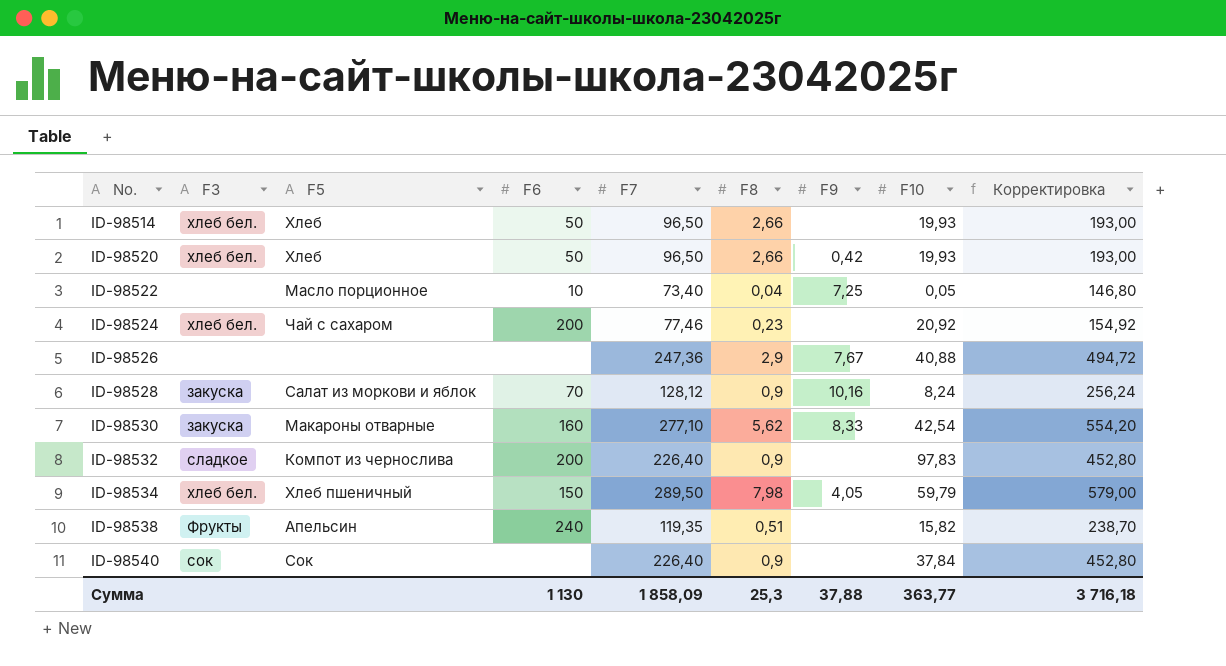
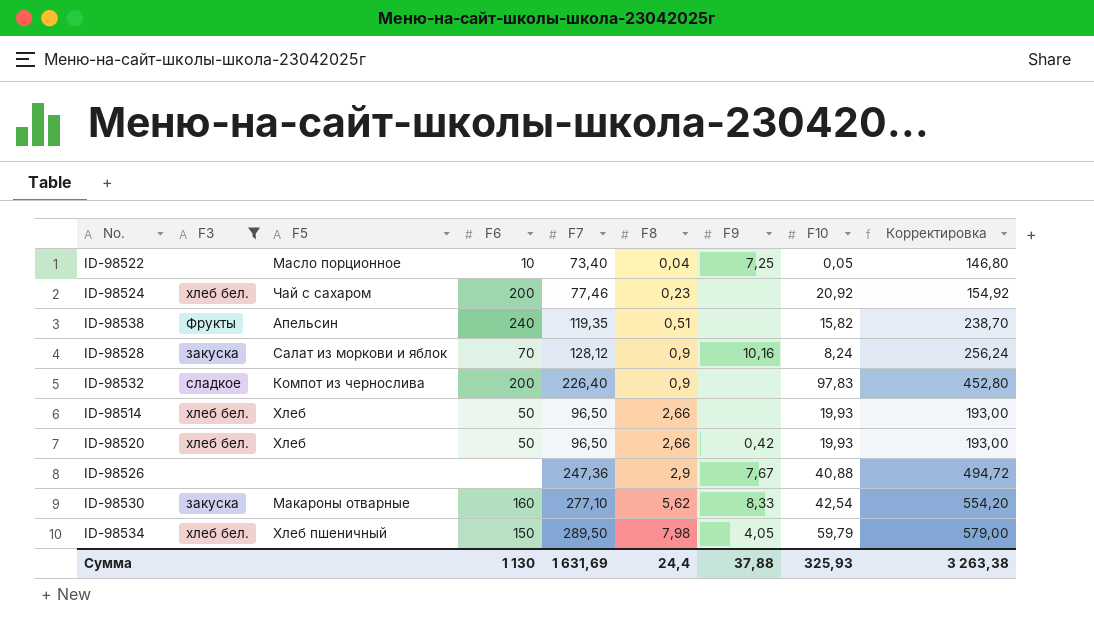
filter: none -> F3 != сок
row order: No. ascending -> F8 ascending
Сумма | F7: 1 858,09 -> 1 631,69
Сумма | F8: 25,3 -> 24,4
Сумма | F10: 363,77 -> 325,93
Сумма | Корректировка: 3 716,18 -> 3 263,38

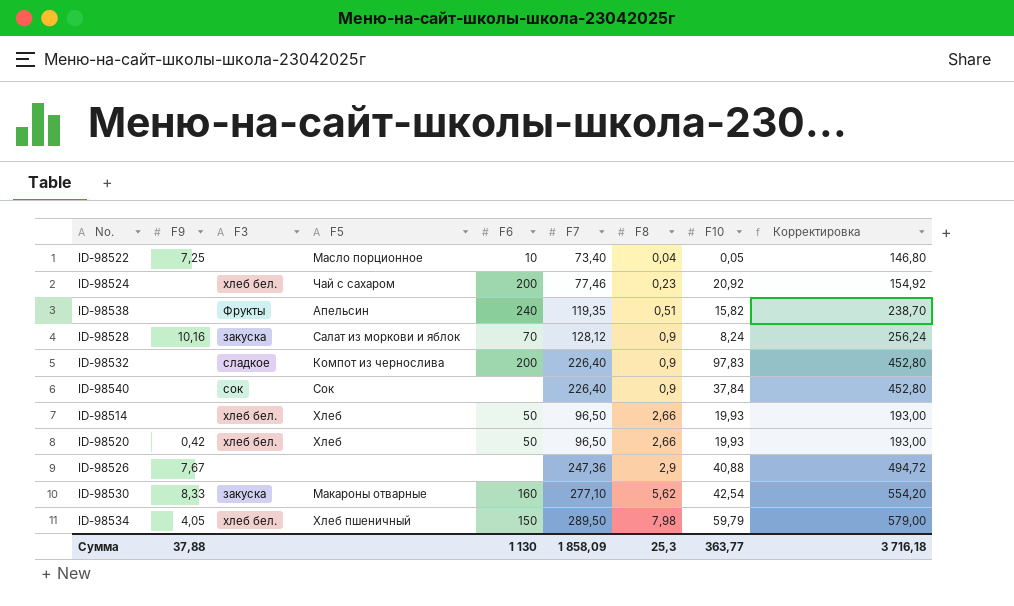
filter: F3 != сок -> none
column F9 | position: 7 -> 2
Сумма | F7: 1 631,69 -> 1 858,09
Сумма | F8: 24,4 -> 25,3
Сумма | F10: 325,93 -> 363,77
Сумма | Корректировка: 3 263,38 -> 3 716,18

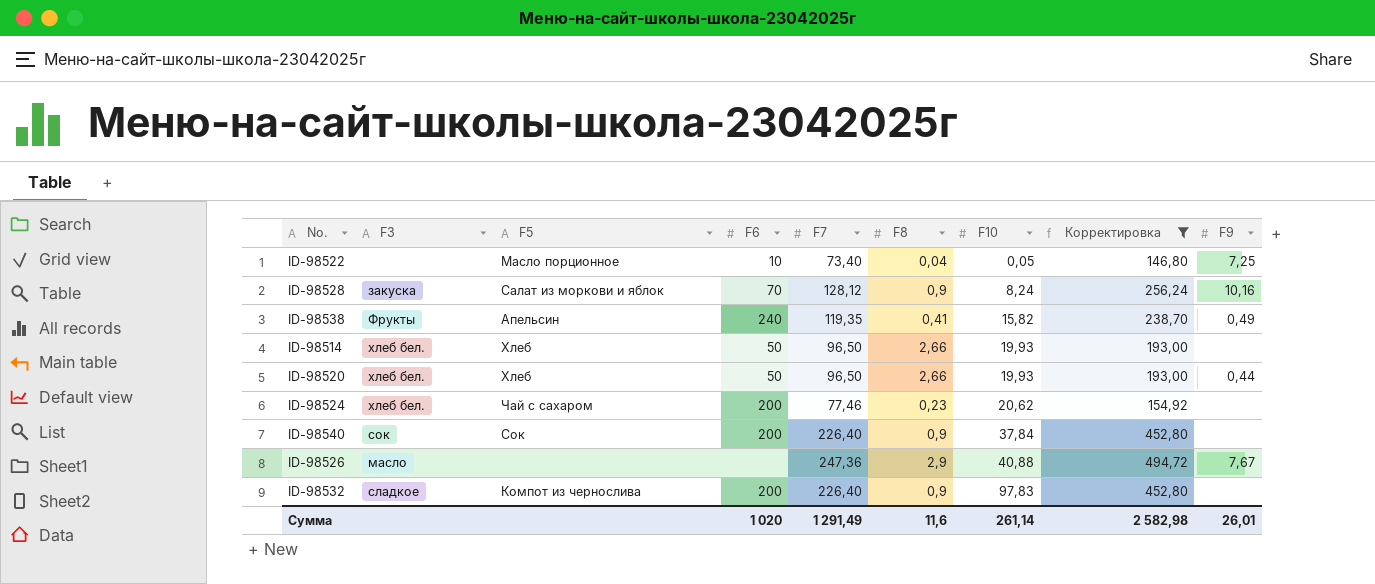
filter: none -> Корректировка <= 494,72
row order: F8 ascending -> F10 ascending
column F9 | position: 2 -> 9
ID-98538 | F8: 0,51 -> 0,41
ID-98538 | F9: none -> 0,49
ID-98520 | F9: 0,42 -> 0,44
ID-98524 | F10: 20,92 -> 20,62
ID-98540 | F6: none -> 200
ID-98526 | F3: none -> масло
Сумма | F6: 1 130 -> 1 020
Сумма | F7: 1 858,09 -> 1 291,49
Сумма | F8: 25,3 -> 11,6
Сумма | F10: 363,77 -> 261,14
Сумма | Корректировка: 3 716,18 -> 2 582,98
Сумма | F9: 37,88 -> 26,01

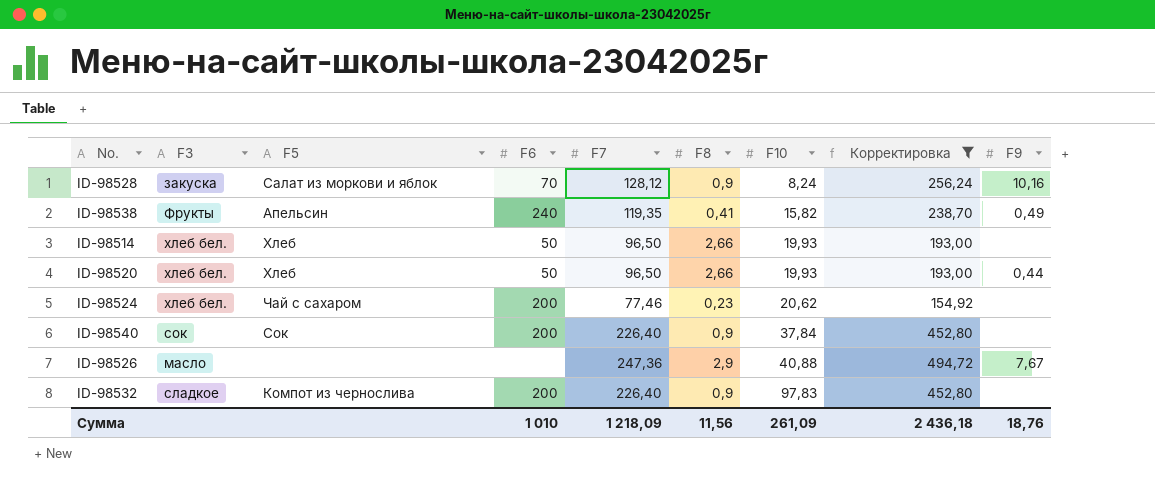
row ID-98522: none | Масло порционное | 10 | 73,40 | 0,04 | 0,05 | 146,80 | 7,25 -> none
Сумма | F6: 1 020 -> 1 010
Сумма | F7: 1 291,49 -> 1 218,09
Сумма | F8: 11,6 -> 11,56
Сумма | F10: 261,14 -> 261,09
Сумма | Корректировка: 2 582,98 -> 2 436,18
Сумма | F9: 26,01 -> 18,76

